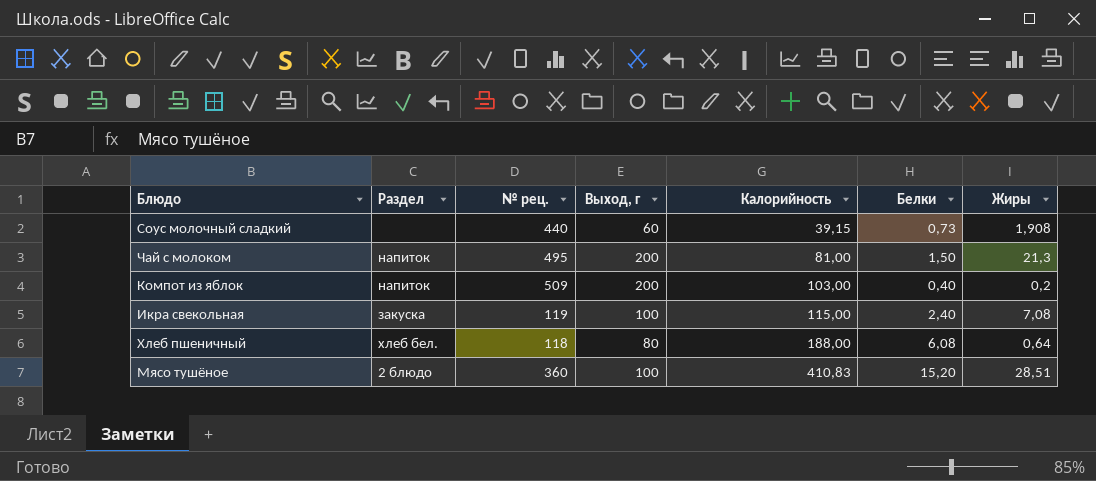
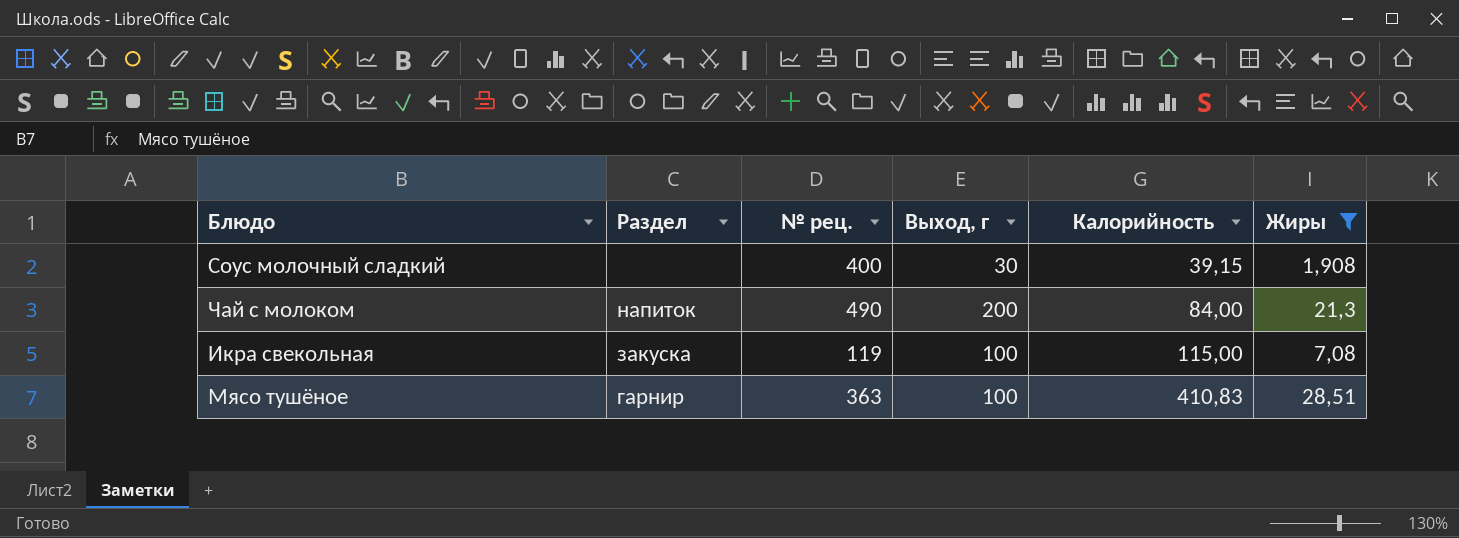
filter: none -> Жиры >= 1,908
column Белки | position: 6 -> none
Соус молочный сладкий | № рец.: 440 -> 400
Соус молочный сладкий | Выход, г: 60 -> 30
Чай с молоком | № рец.: 495 -> 490
Чай с молоком | Калорийность: 81,00 -> 84,00
Мясо тушёное | Раздел: 2 блюдо -> гарнир
Мясо тушёное | № рец.: 360 -> 363

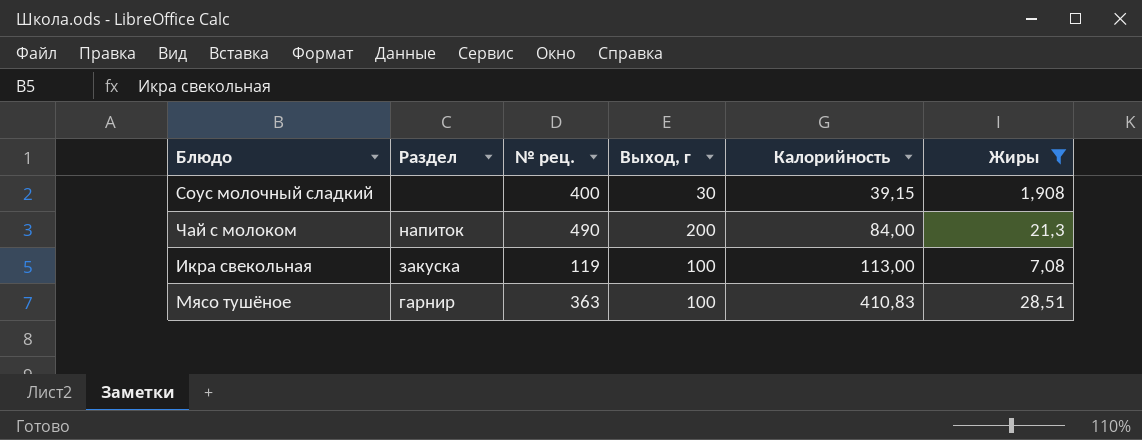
Икра свекольная | Калорийность: 115,00 -> 113,00

